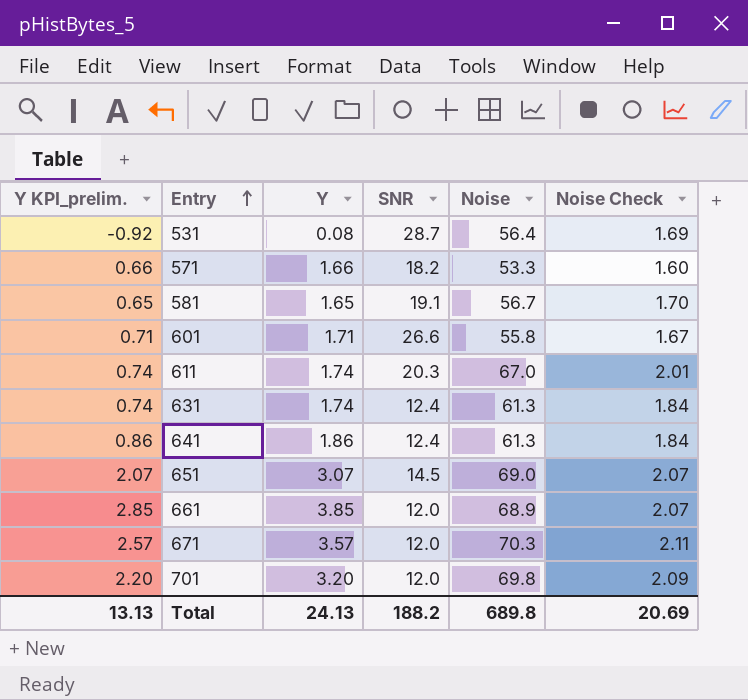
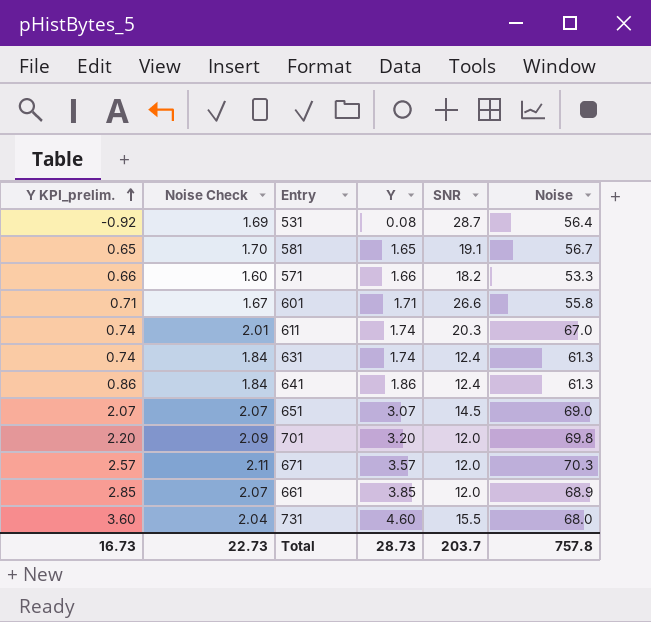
row order: Entry ascending -> Y KPI_prelim. ascending
column Noise Check | position: 6 -> 2
row 731: none -> 3.60 | 2.04 | 4.60 | 15.5 | 68.0
Total | Y KPI_prelim.: 13.13 -> 16.73
Total | Noise Check: 20.69 -> 22.73
Total | Y: 24.13 -> 28.73
Total | SNR: 188.2 -> 203.7
Total | Noise: 689.8 -> 757.8

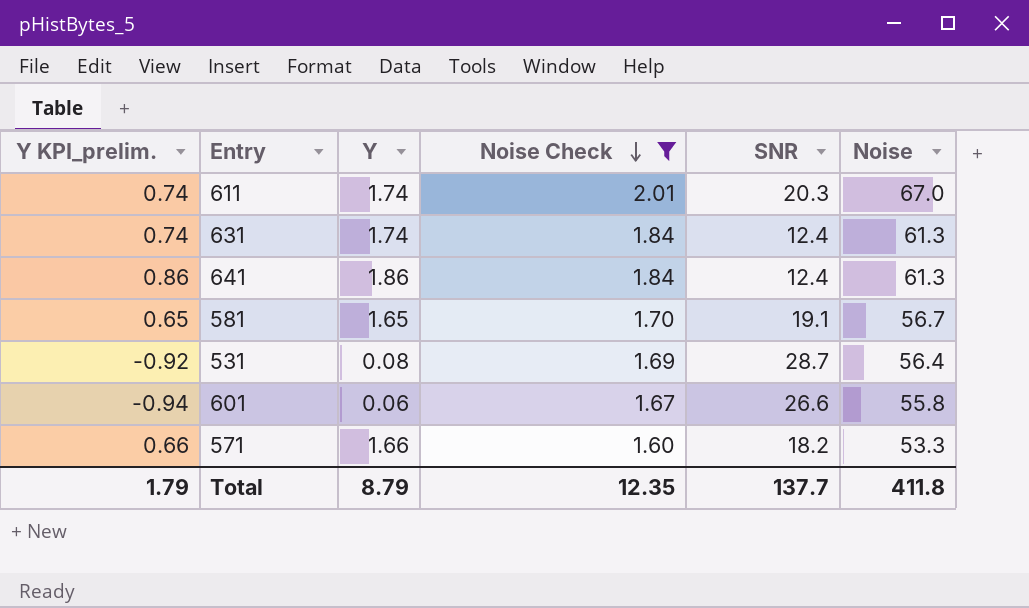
filter: none -> Noise Check <= 2.01
row order: Y KPI_prelim. ascending -> Noise Check descending
column Noise Check | position: 2 -> 4
601 | Y KPI_prelim.: 0.71 -> -0.94
601 | Y: 1.71 -> 0.06
Total | Y KPI_prelim.: 16.73 -> 1.79
Total | Y: 28.73 -> 8.79
Total | Noise Check: 22.73 -> 12.35
Total | SNR: 203.7 -> 137.7
Total | Noise: 757.8 -> 411.8

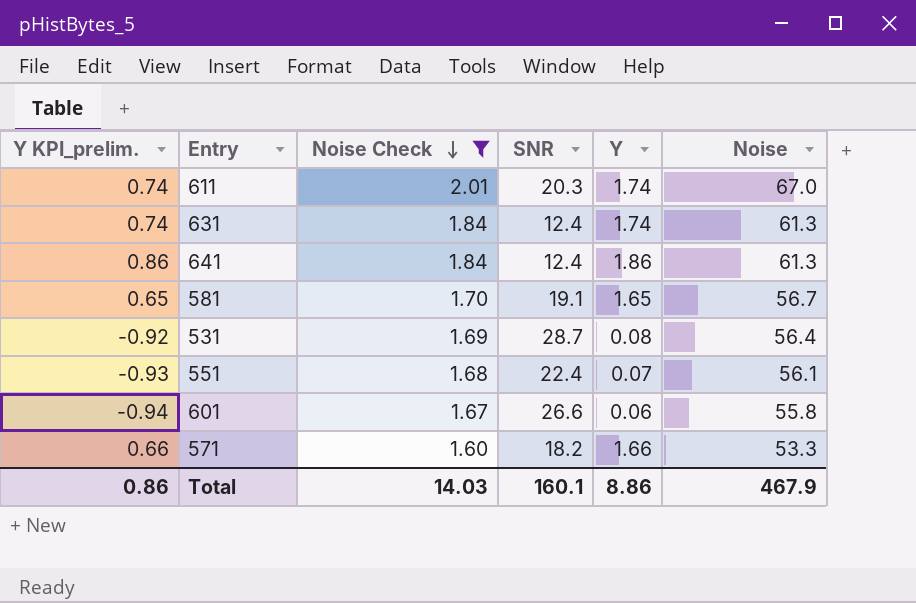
column Y | position: 3 -> 5
row 551: none -> -0.93 | 1.68 | 22.4 | 0.07 | 56.1
Total | Y KPI_prelim.: 1.79 -> 0.86
Total | Noise Check: 12.35 -> 14.03
Total | SNR: 137.7 -> 160.1
Total | Y: 8.79 -> 8.86
Total | Noise: 411.8 -> 467.9

